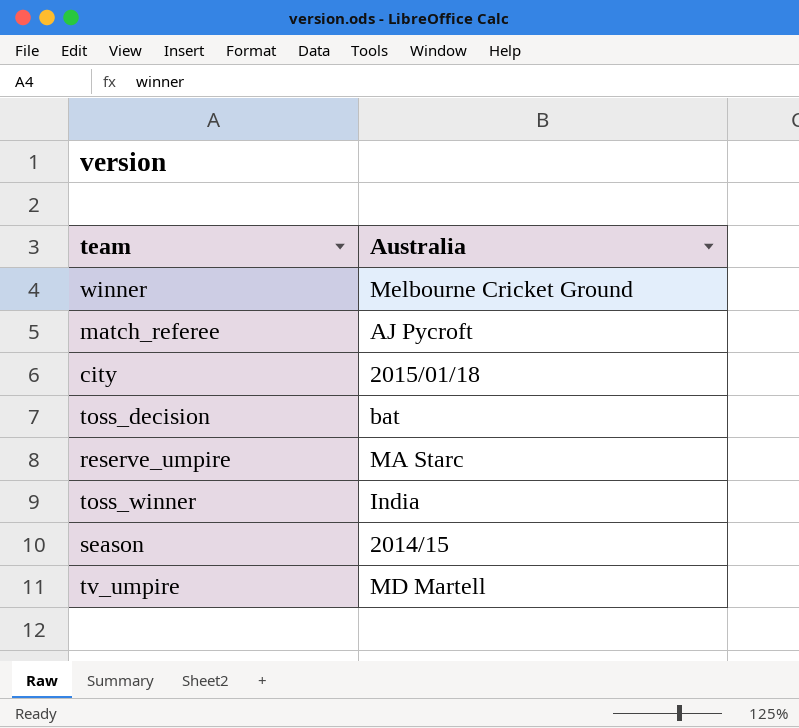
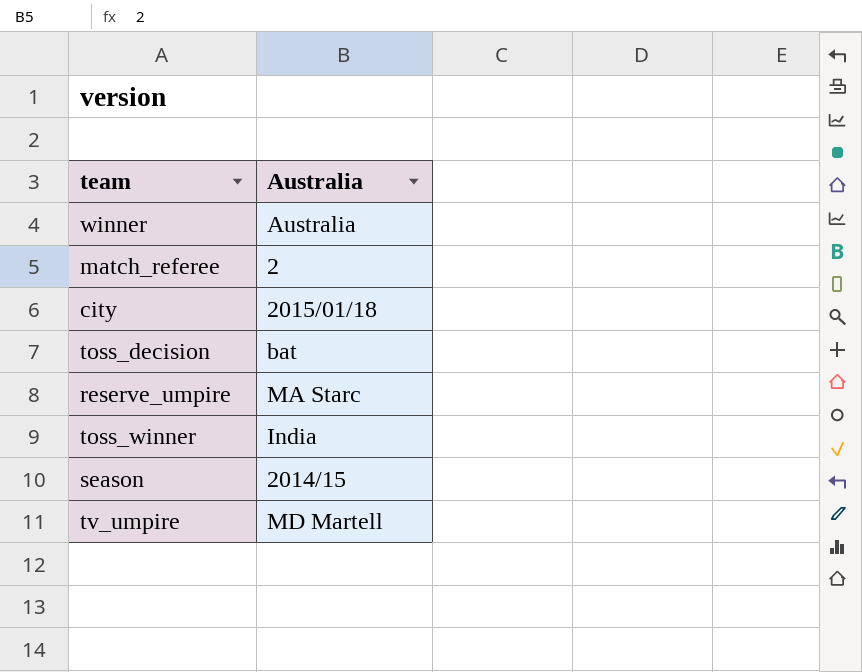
winner | Australia: Melbourne Cricket Ground -> Australia
match_referee | Australia: AJ Pycroft -> 2

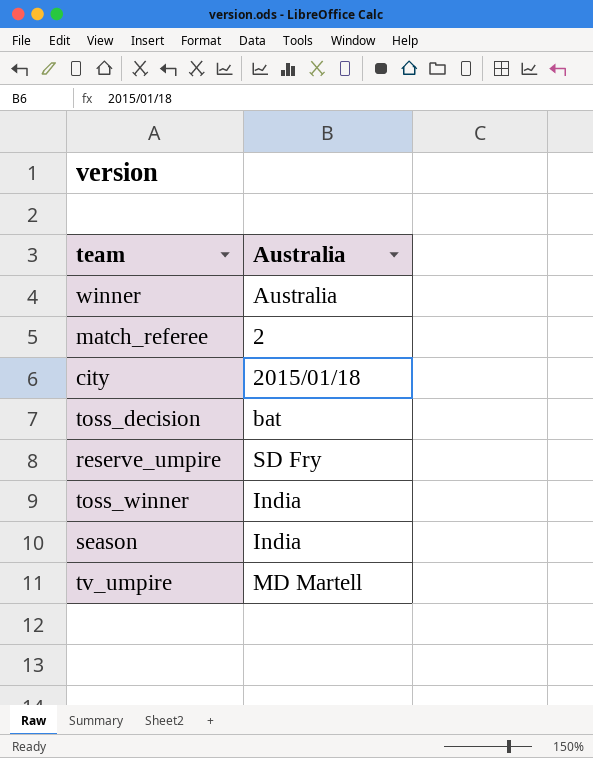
reserve_umpire | Australia: MA Starc -> SD Fry
season | Australia: 2014/15 -> India

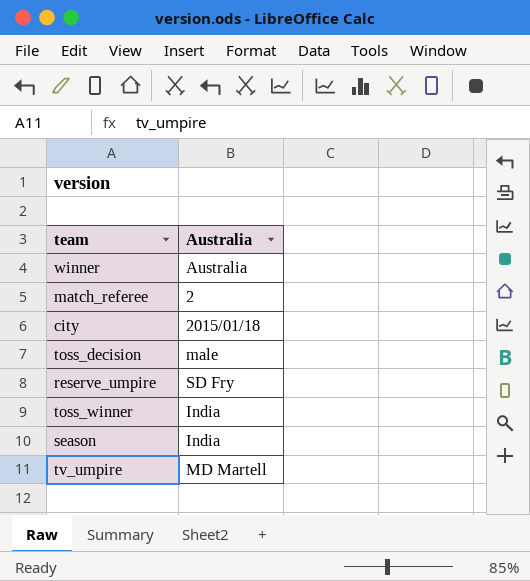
toss_decision | Australia: bat -> male

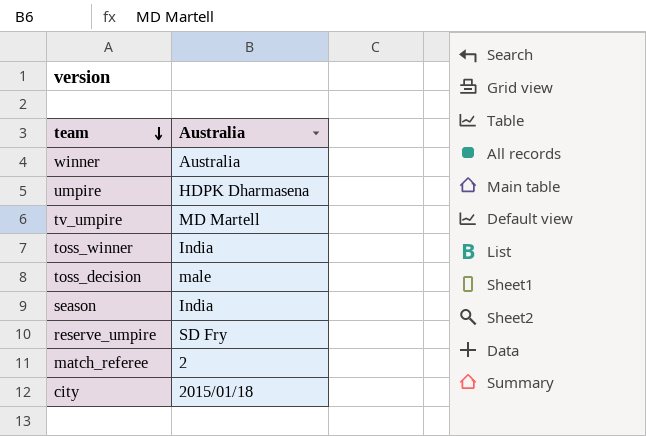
row order: none -> team descending
row umpire: none -> HDPK Dharmasena

